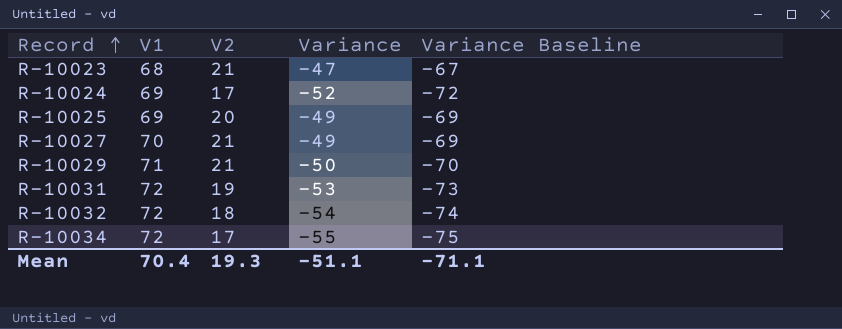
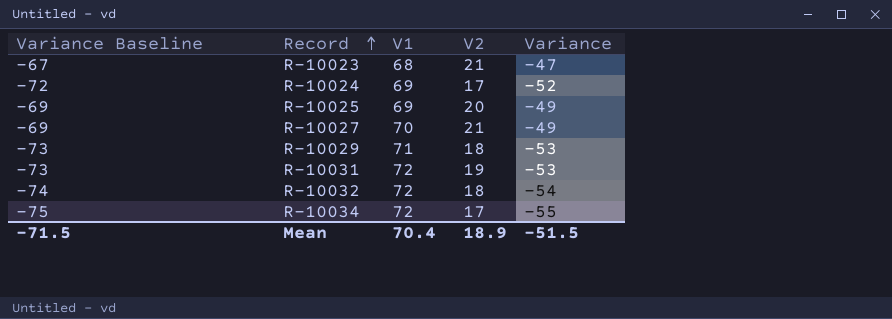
column Variance Baseline | position: 5 -> 1
R-10029 | Variance Baseline: -70 -> -73
R-10029 | V2: 21 -> 18
R-10029 | Variance: -50 -> -53
Mean | Variance Baseline: -71.1 -> -71.5
Mean | V2: 19.3 -> 18.9
Mean | Variance: -51.1 -> -51.5

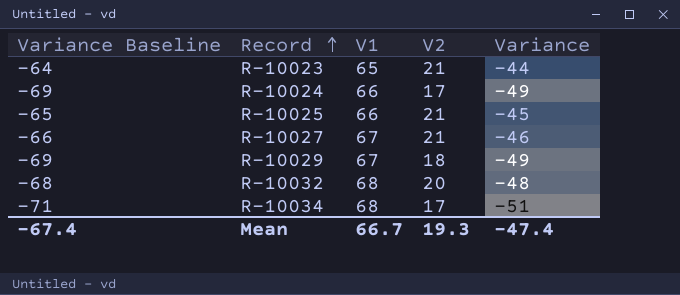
row R-10031: -73 | 72 | 19 | -53 -> none
R-10023 | Variance Baseline: -67 -> -64
R-10023 | V1: 68 -> 65
R-10023 | Variance: -47 -> -44
R-10024 | Variance Baseline: -72 -> -69
R-10024 | V1: 69 -> 66
R-10024 | Variance: -52 -> -49
R-10025 | Variance Baseline: -69 -> -65
R-10025 | V1: 69 -> 66
R-10025 | V2: 20 -> 21
R-10025 | Variance: -49 -> -45
R-10027 | Variance Baseline: -69 -> -66
R-10027 | V1: 70 -> 67
R-10027 | Variance: -49 -> -46
R-10029 | Variance Baseline: -73 -> -69
R-10029 | V1: 71 -> 67
R-10029 | Variance: -53 -> -49
R-10032 | Variance Baseline: -74 -> -68
R-10032 | V1: 72 -> 68
R-10032 | V2: 18 -> 20
R-10032 | Variance: -54 -> -48
R-10034 | Variance Baseline: -75 -> -71
R-10034 | V1: 72 -> 68
R-10034 | Variance: -55 -> -51
Mean | Variance Baseline: -71.5 -> -67.4
Mean | V1: 70.4 -> 66.7
Mean | V2: 18.9 -> 19.3
Mean | Variance: -51.5 -> -47.4

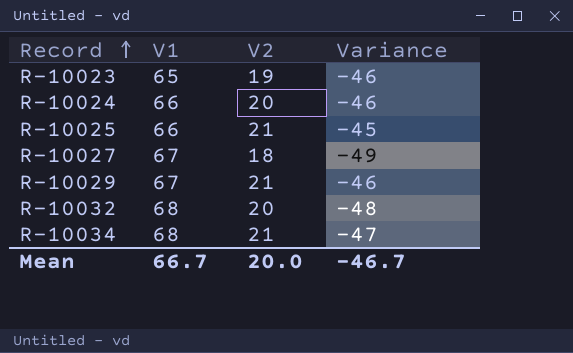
column Variance Baseline | formula: [Variance] - 20 -> none
R-10023 | V2: 21 -> 19
R-10023 | Variance: -44 -> -46
R-10024 | V2: 17 -> 20
R-10024 | Variance: -49 -> -46
R-10027 | V2: 21 -> 18
R-10027 | Variance: -46 -> -49
R-10029 | V2: 18 -> 21
R-10029 | Variance: -49 -> -46
R-10034 | V2: 17 -> 21
R-10034 | Variance: -51 -> -47
Mean | V2: 19.3 -> 20.0
Mean | Variance: -47.4 -> -46.7

